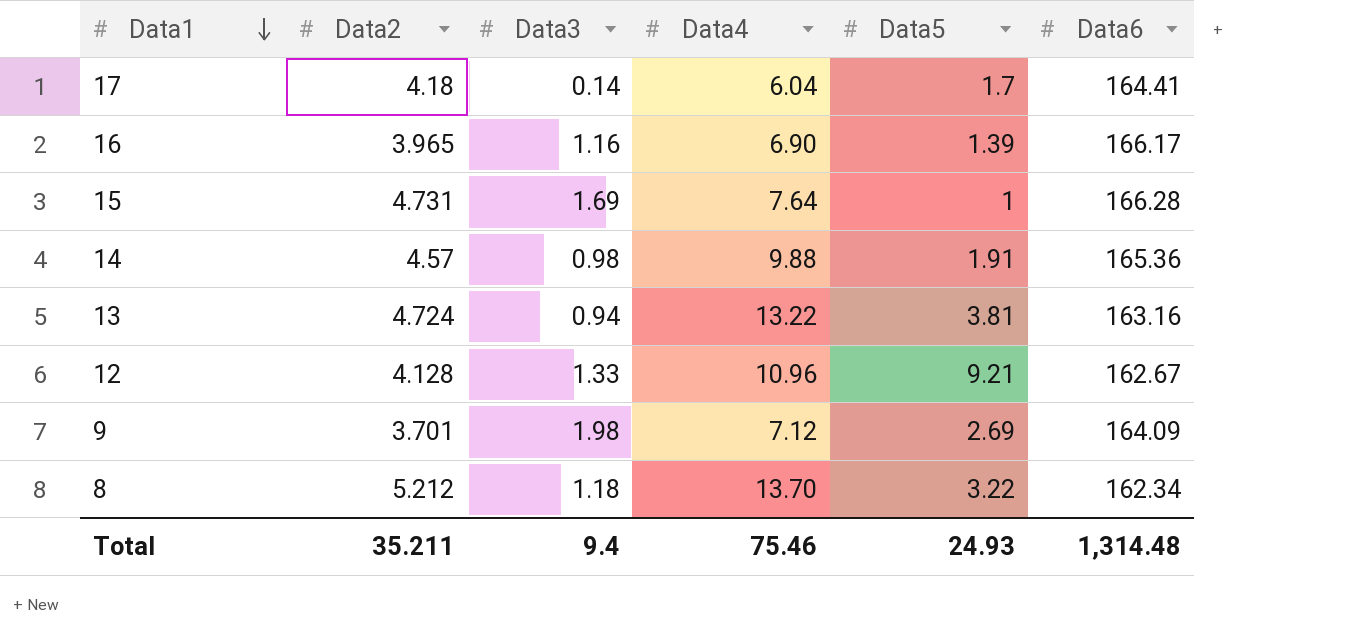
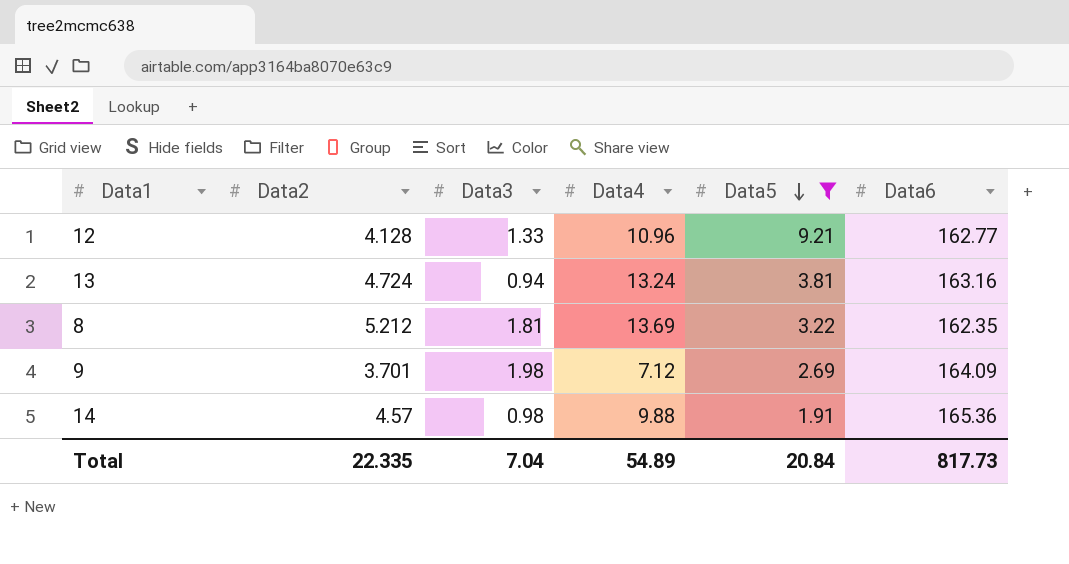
filter: none -> Data5 >= 1.91
row order: Data1 descending -> Data5 descending
12 | Data6: 162.67 -> 162.77
13 | Data4: 13.22 -> 13.24
8 | Data3: 1.18 -> 1.81
8 | Data4: 13.70 -> 13.69
8 | Data6: 162.34 -> 162.35
Total | Data2: 35.211 -> 22.335
Total | Data3: 9.4 -> 7.04
Total | Data4: 75.46 -> 54.89
Total | Data5: 24.93 -> 20.84
Total | Data6: 1,314.48 -> 817.73

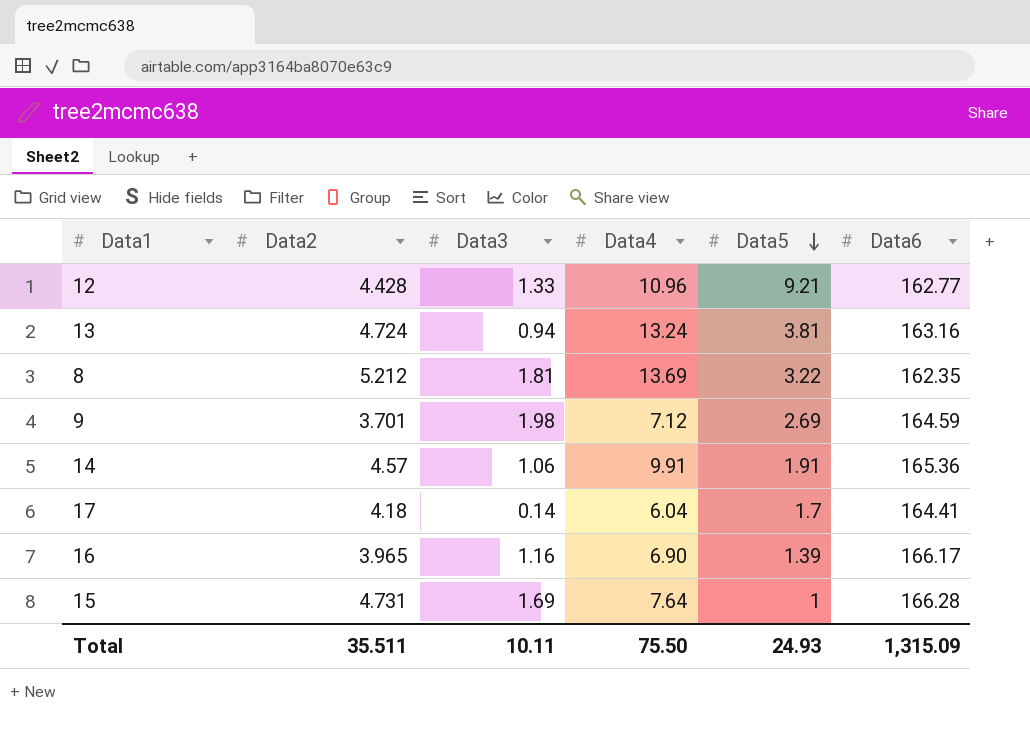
filter: Data5 >= 1.91 -> none
12 | Data2: 4.128 -> 4.428
9 | Data6: 164.09 -> 164.59
14 | Data3: 0.98 -> 1.06
14 | Data4: 9.88 -> 9.91
Total | Data2: 22.335 -> 35.511
Total | Data3: 7.04 -> 10.11
Total | Data4: 54.89 -> 75.50
Total | Data5: 20.84 -> 24.93
Total | Data6: 817.73 -> 1,315.09

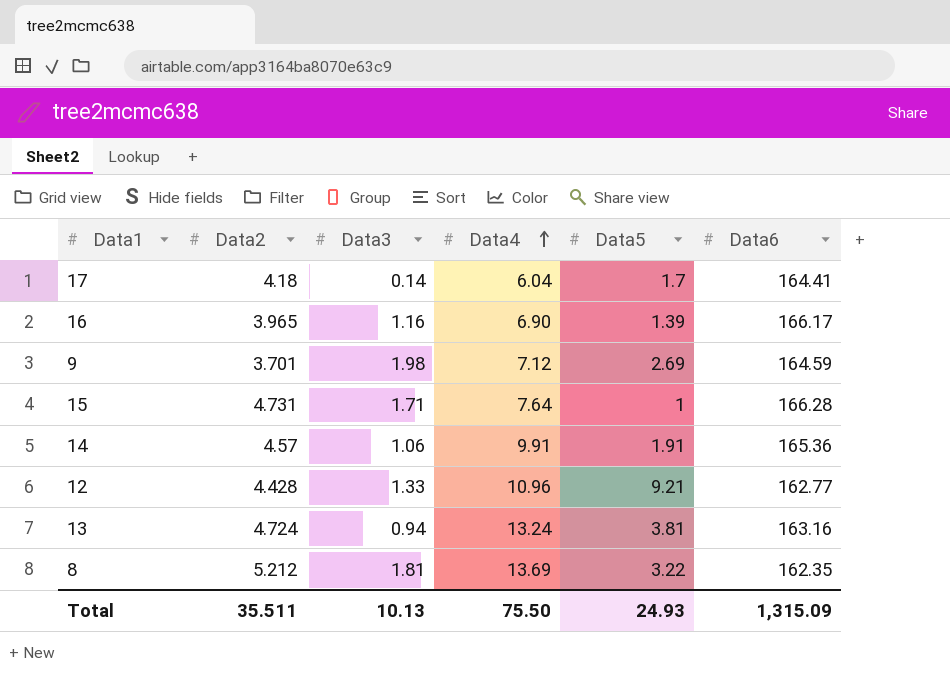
row order: Data5 descending -> Data4 ascending
15 | Data3: 1.69 -> 1.71
Total | Data3: 10.11 -> 10.13

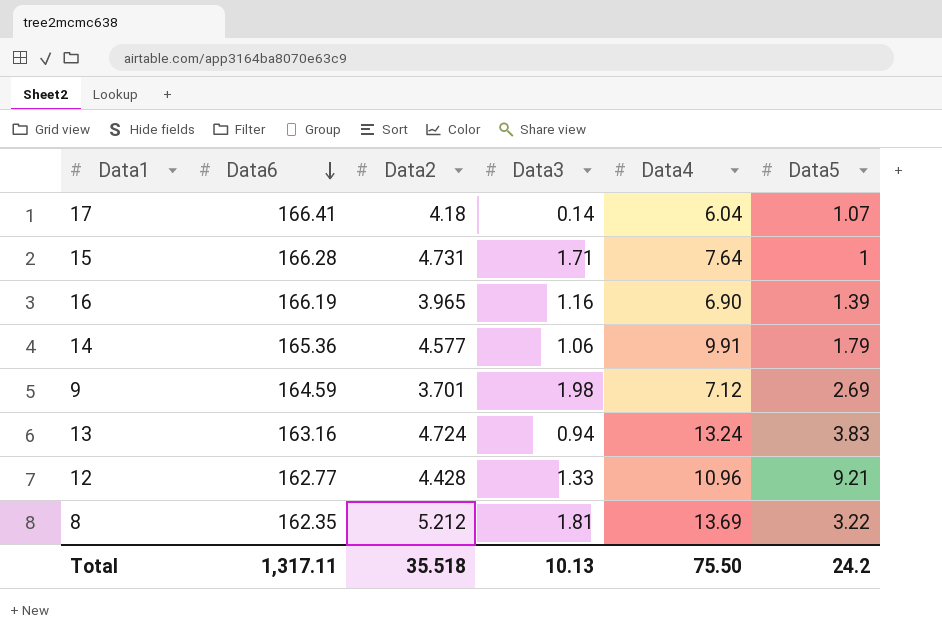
row order: Data4 ascending -> Data6 descending
column Data6 | position: 6 -> 2
17 | Data6: 164.41 -> 166.41
17 | Data5: 1.7 -> 1.07
16 | Data6: 166.17 -> 166.19
14 | Data2: 4.57 -> 4.577
14 | Data5: 1.91 -> 1.79
13 | Data5: 3.81 -> 3.83
Total | Data6: 1,315.09 -> 1,317.11
Total | Data2: 35.511 -> 35.518
Total | Data5: 24.93 -> 24.2

